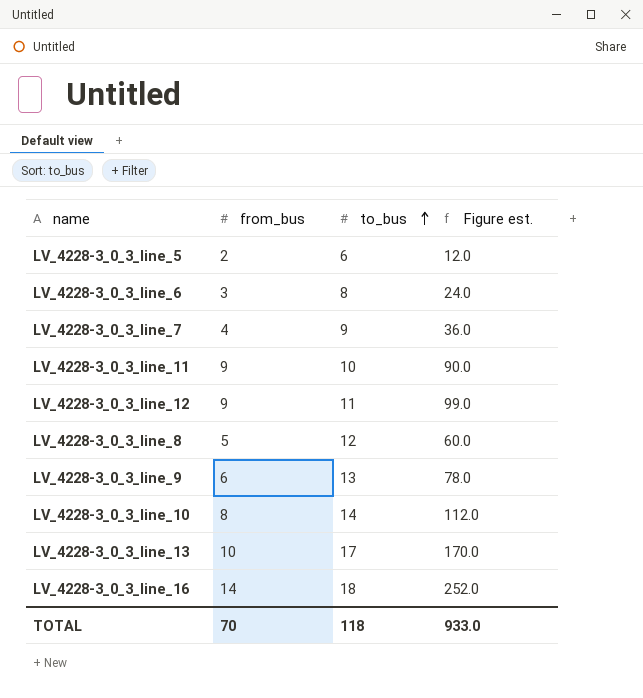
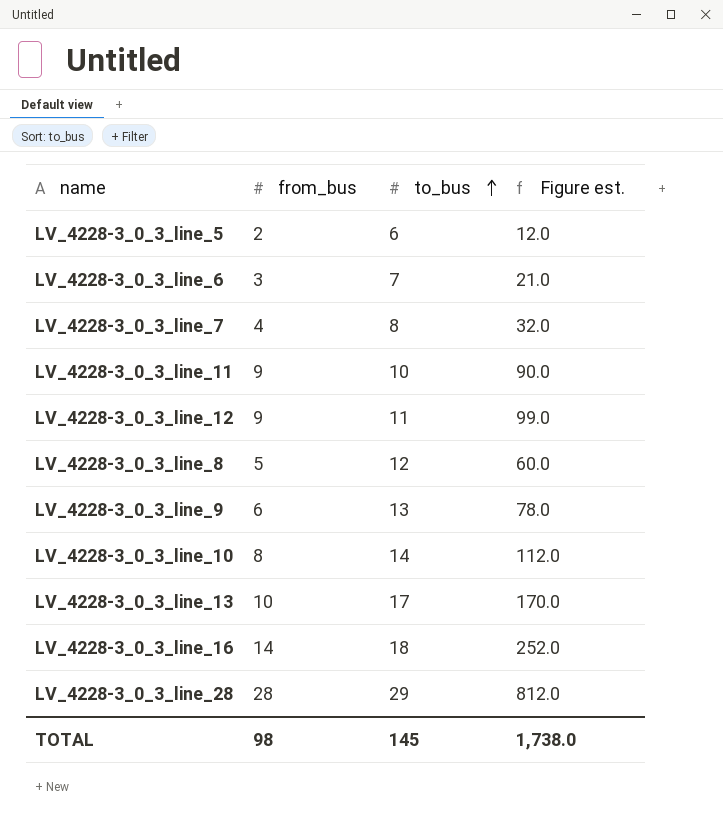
LV_4228-3_0_3_line_6 | to_bus: 8 -> 7
LV_4228-3_0_3_line_6 | Figure est.: 24.0 -> 21.0
LV_4228-3_0_3_line_7 | to_bus: 9 -> 8
LV_4228-3_0_3_line_7 | Figure est.: 36.0 -> 32.0
row LV_4228-3_0_3_line_28: none -> 28 | 29 | 812.0
TOTAL | from_bus: 70 -> 98
TOTAL | to_bus: 118 -> 145
TOTAL | Figure est.: 933.0 -> 1,738.0

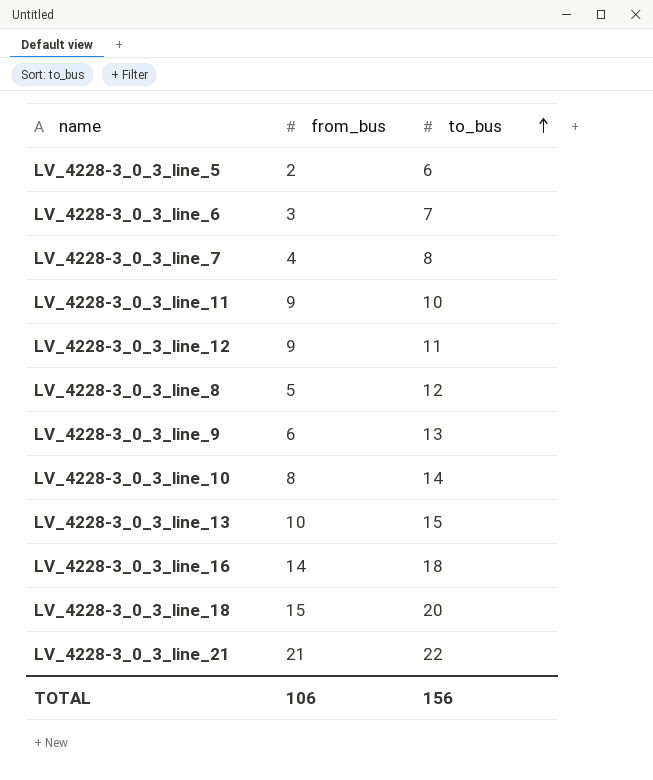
column Figure est. | formula: [from_bus] * [to_bus] -> none
row LV_4228-3_0_3_line_28: 28 | 29 | 812.0 -> none
LV_4228-3_0_3_line_13 | to_bus: 17 -> 15
row LV_4228-3_0_3_line_18: none -> 15 | 20
row LV_4228-3_0_3_line_21: none -> 21 | 22
TOTAL | from_bus: 98 -> 106
TOTAL | to_bus: 145 -> 156

